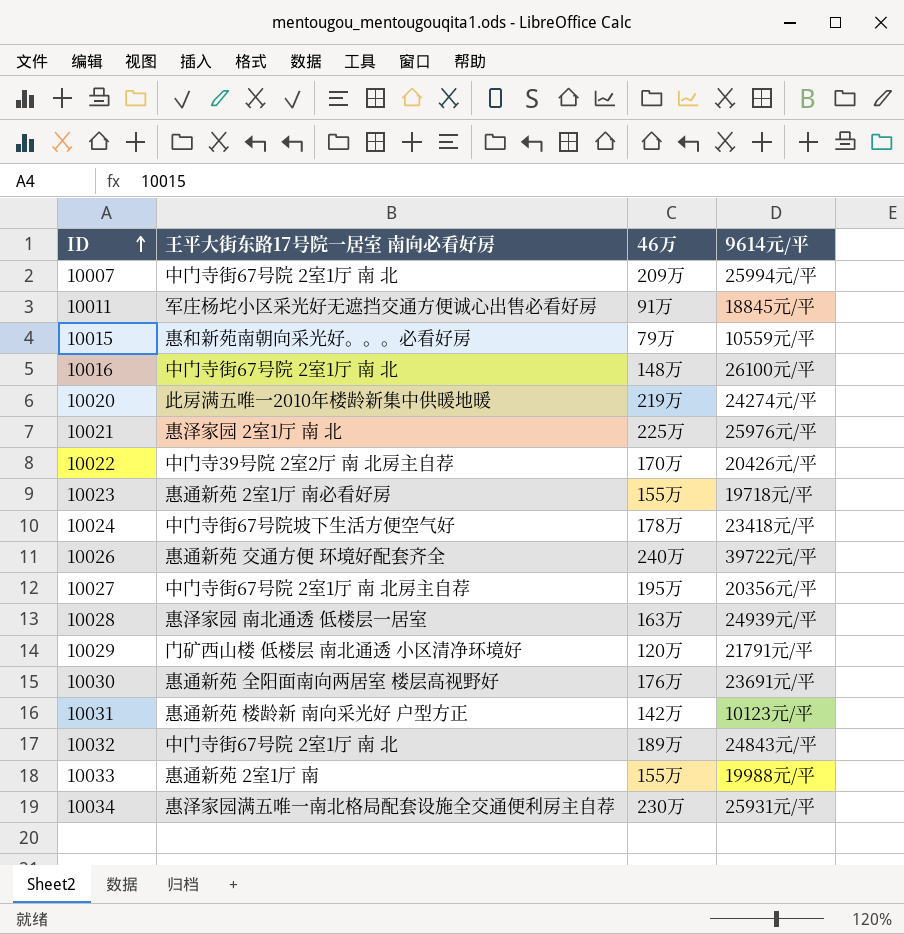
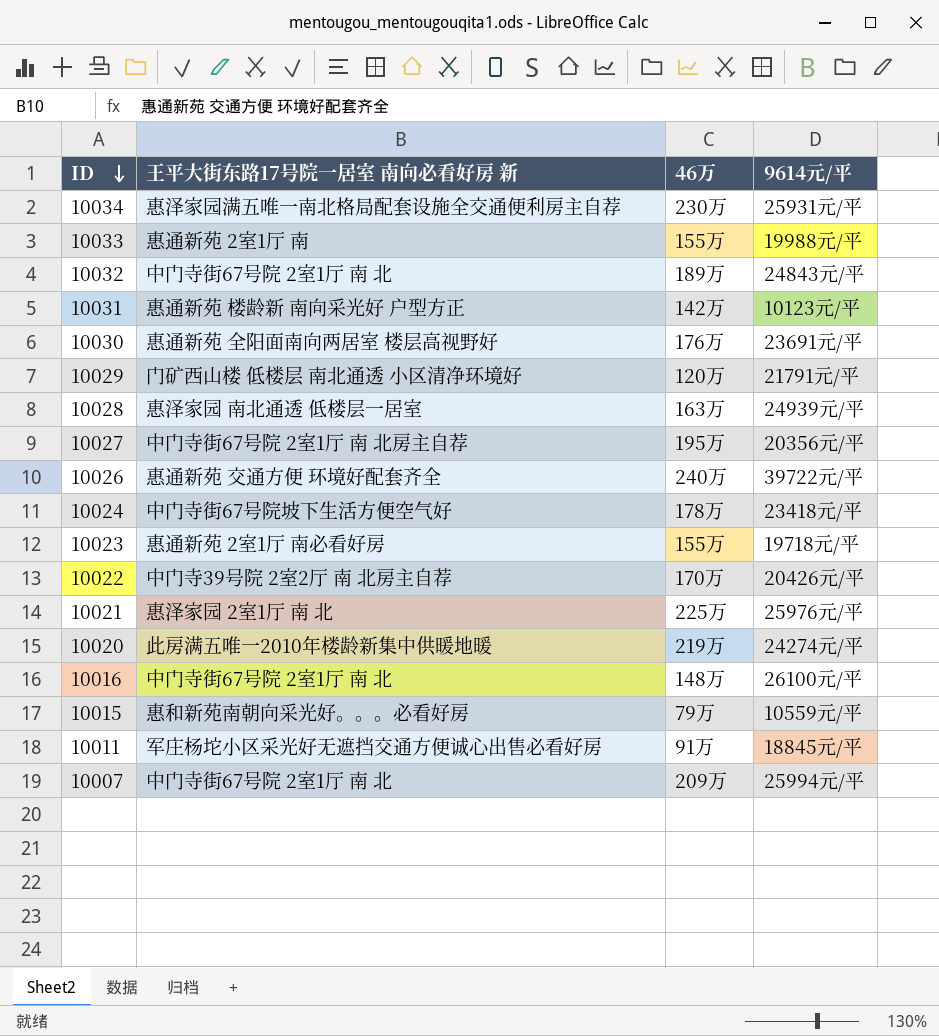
row order: ID ascending -> ID descending
column name: 王平大街东路17号院一居室 南向必看好房 -> 王平大街东路17号院一居室 南向必看好房 新

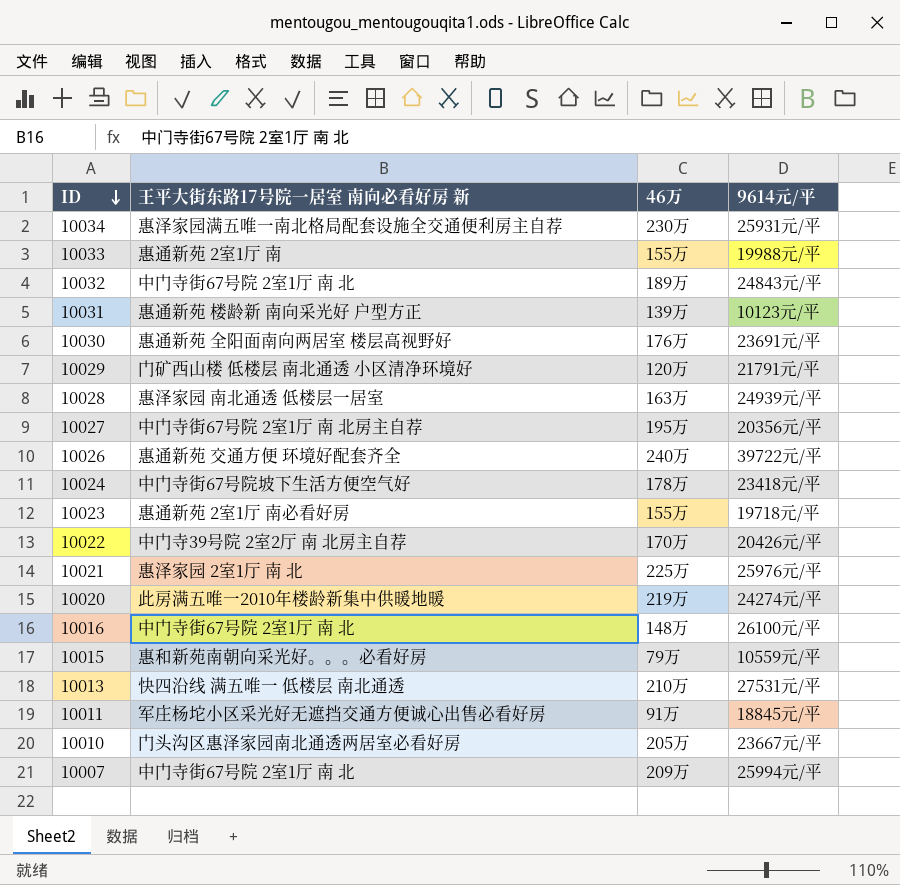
10031 | 46万: 142万 -> 139万
row 10013: none -> 快四沿线 满五唯一 低楼层 南北通透 | 210万 | 27531元/平
row 10010: none -> 门头沟区惠泽家园南北通透两居室必看好房 | 205万 | 23667元/平

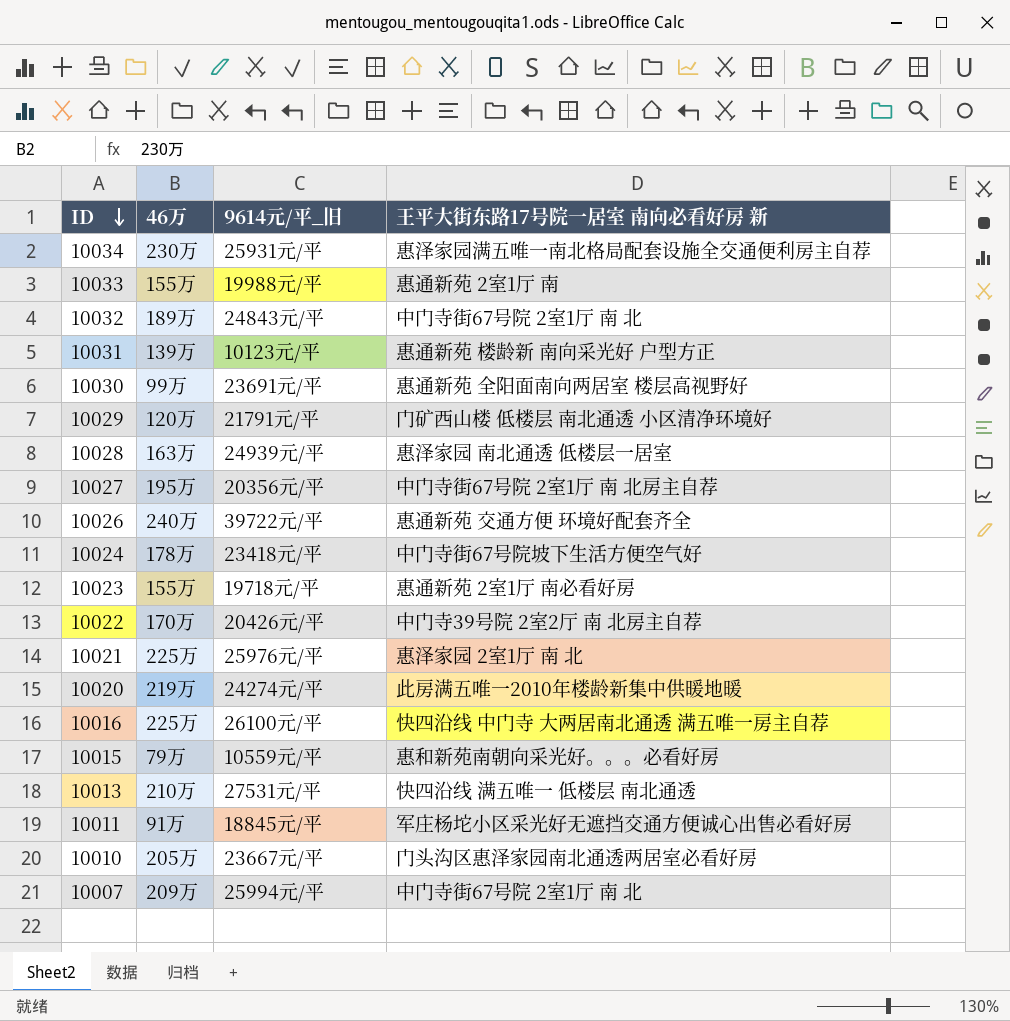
column name: 9614元/平 -> 9614元/平_旧
column 王平大街东路17号院一居室 南向必看好房 新 | position: 2 -> 4
10030 | 46万: 176万 -> 99万
10016 | 46万: 148万 -> 225万
10016 | 王平大街东路17号院一居室 南向必看好房 新: 中门寺街67号院 2室1厅 南 北 -> 快四沿线 中门寺 大两居南北通透 满五唯一房主自荐

